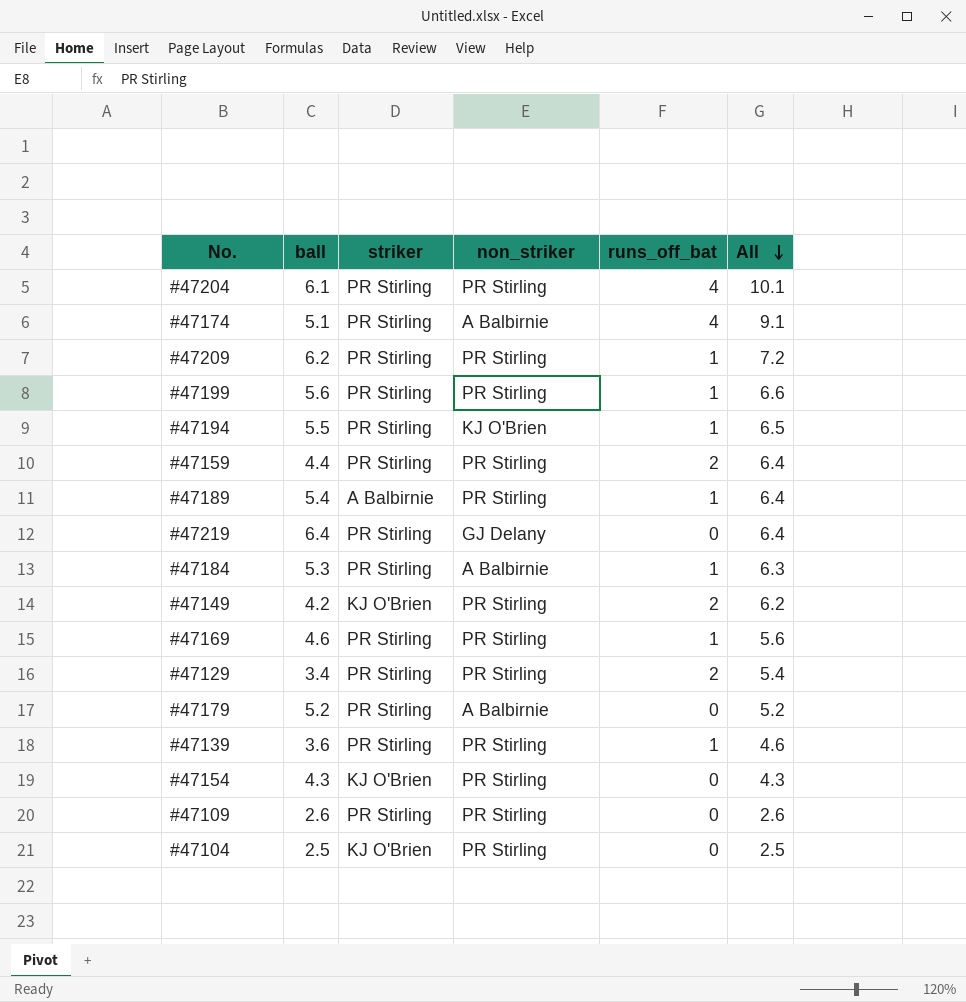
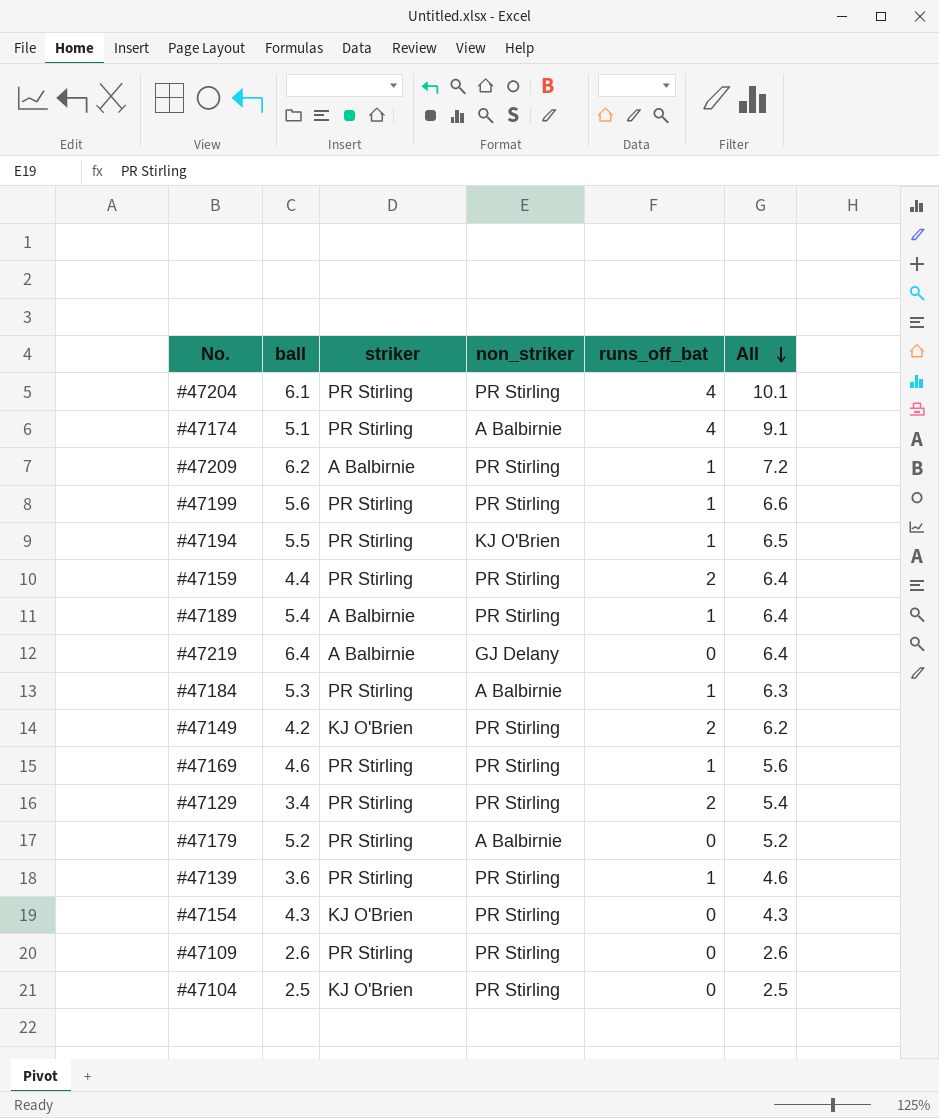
#47209 | striker: PR Stirling -> A Balbirnie
#47219 | striker: PR Stirling -> A Balbirnie

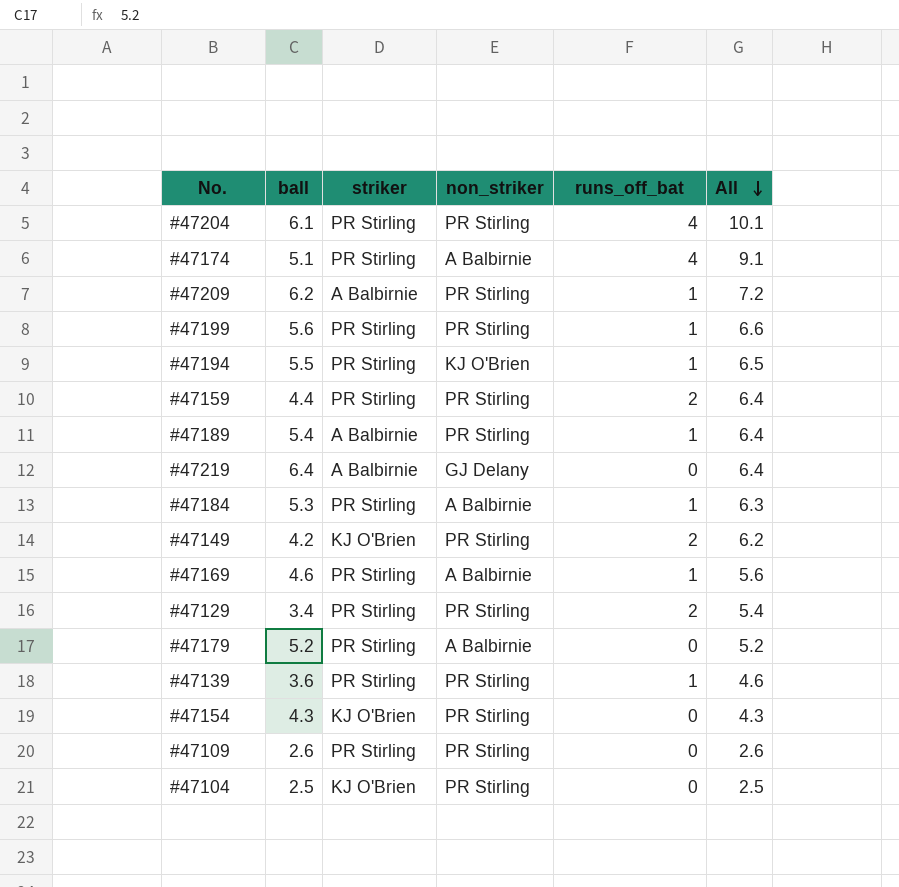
#47169 | non_striker: PR Stirling -> A Balbirnie

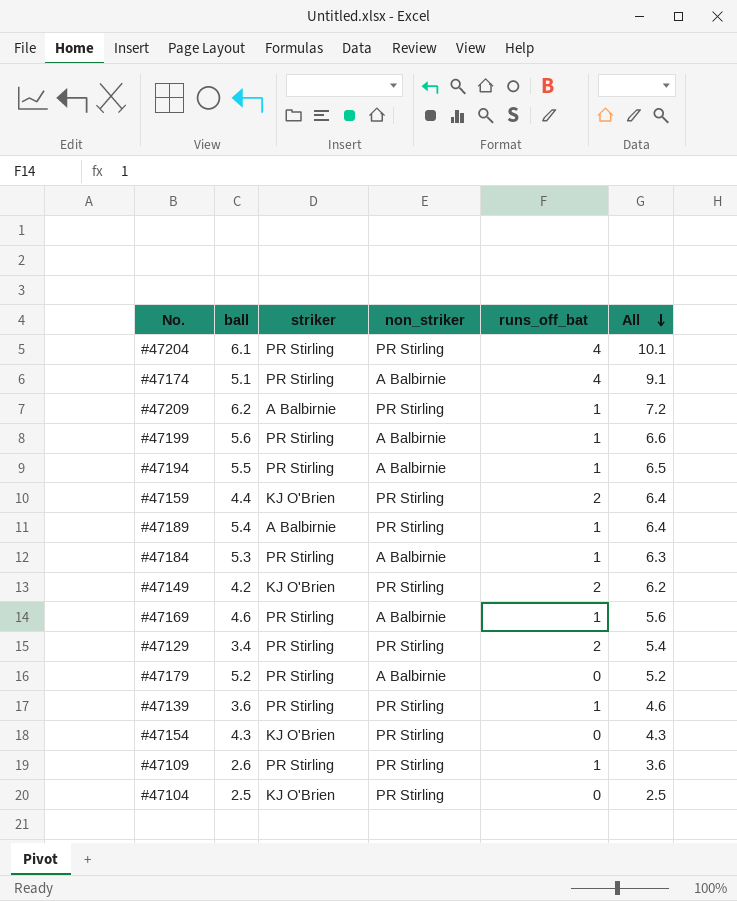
row #47219: 6.4 | A Balbirnie | GJ Delany | 0 | 6.4 -> none
#47199 | non_striker: PR Stirling -> A Balbirnie
#47194 | non_striker: KJ O'Brien -> A Balbirnie
#47159 | striker: PR Stirling -> KJ O'Brien
#47109 | runs_off_bat: 0 -> 1
#47109 | All: 2.6 -> 3.6

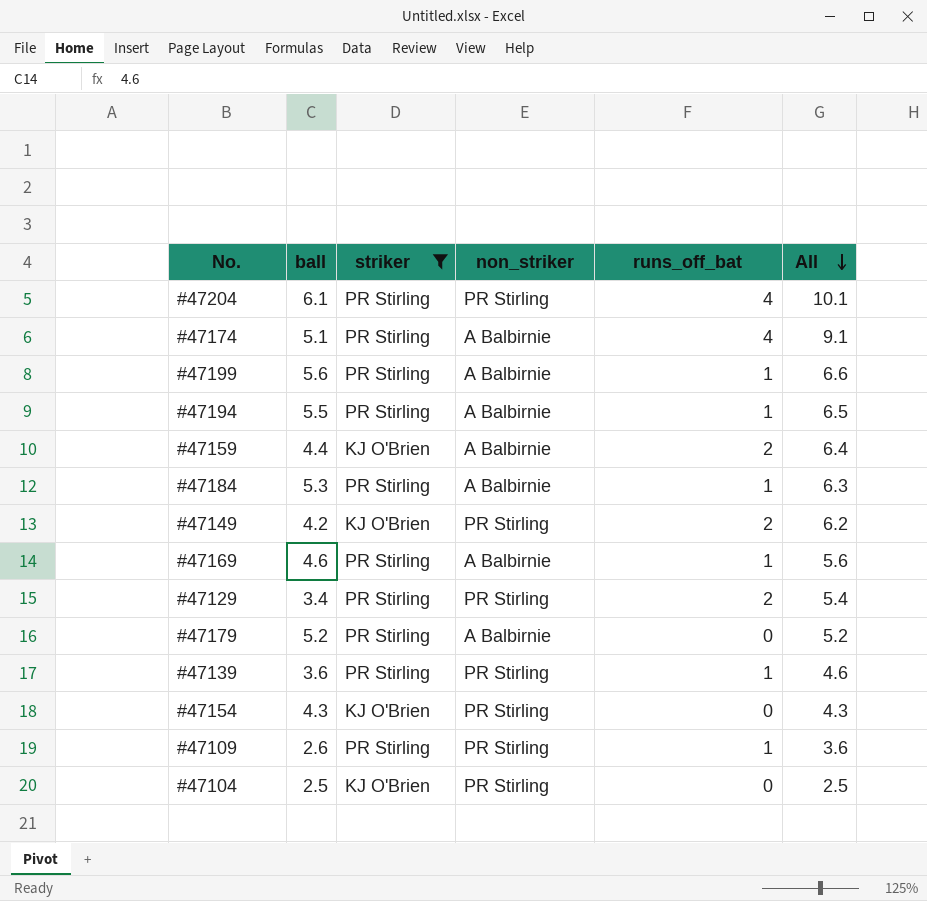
filter: none -> striker != A Balbirnie
#47159 | non_striker: PR Stirling -> A Balbirnie

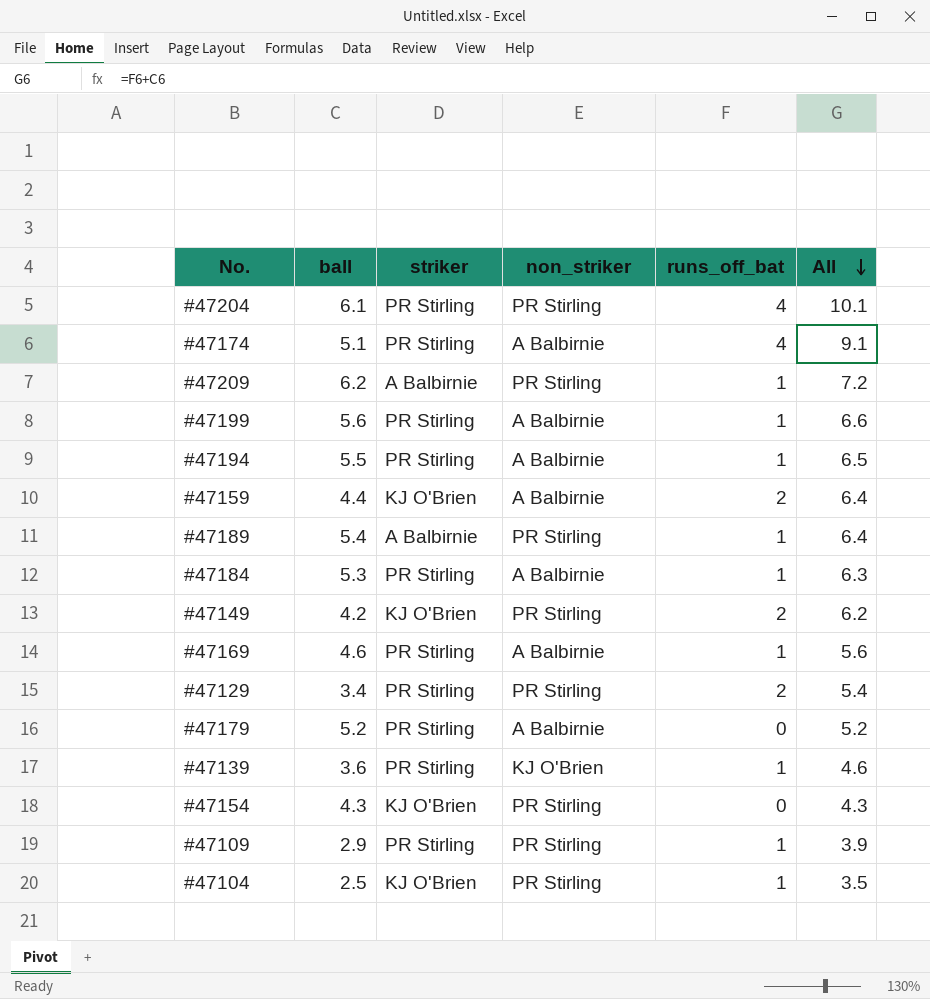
filter: striker != A Balbirnie -> none
#47139 | non_striker: PR Stirling -> KJ O'Brien
#47109 | ball: 2.6 -> 2.9
#47109 | All: 3.6 -> 3.9
#47104 | runs_off_bat: 0 -> 1
#47104 | All: 2.5 -> 3.5

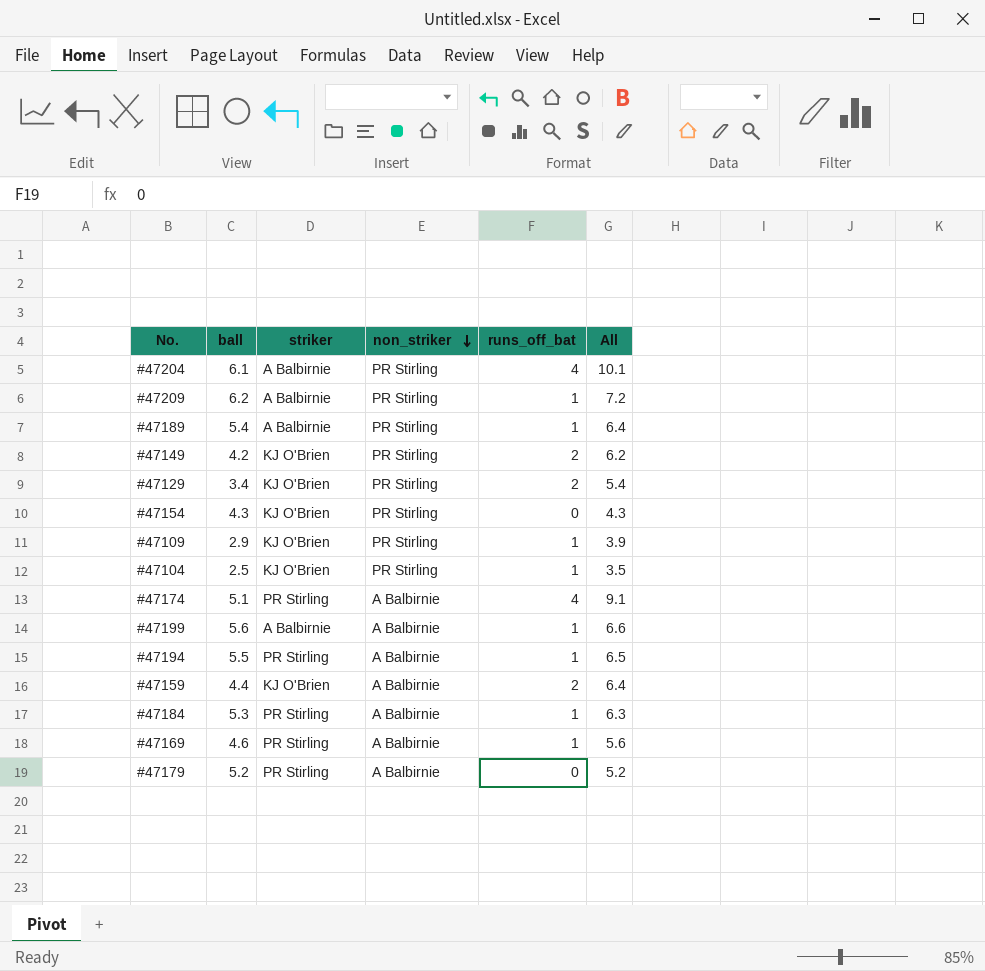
row order: All descending -> non_striker descending
row #47139: 3.6 | PR Stirling | KJ O'Brien | 1 | 4.6 -> none
#47204 | striker: PR Stirling -> A Balbirnie
#47129 | striker: PR Stirling -> KJ O'Brien
#47109 | striker: PR Stirling -> KJ O'Brien
#47199 | striker: PR Stirling -> A Balbirnie

